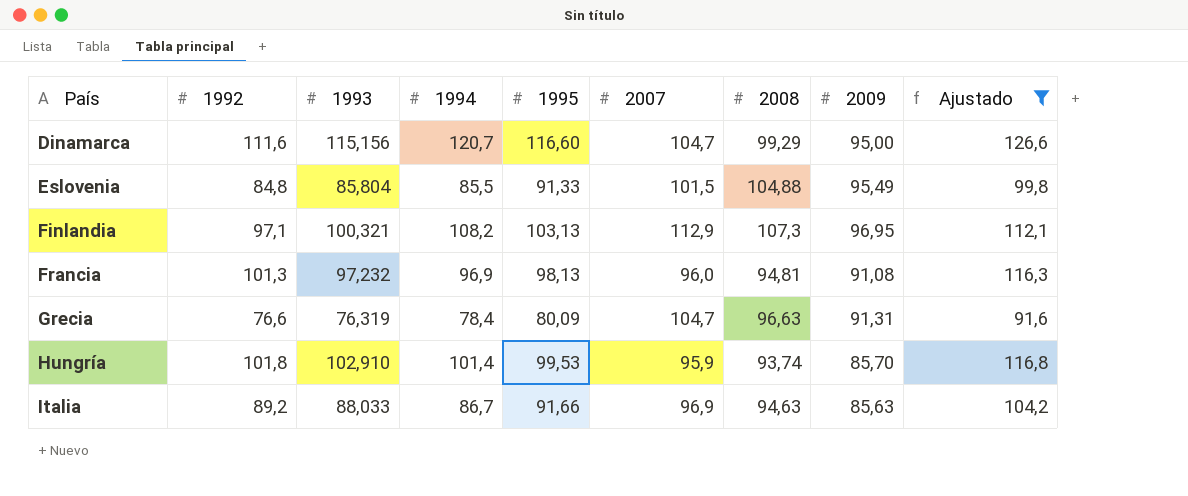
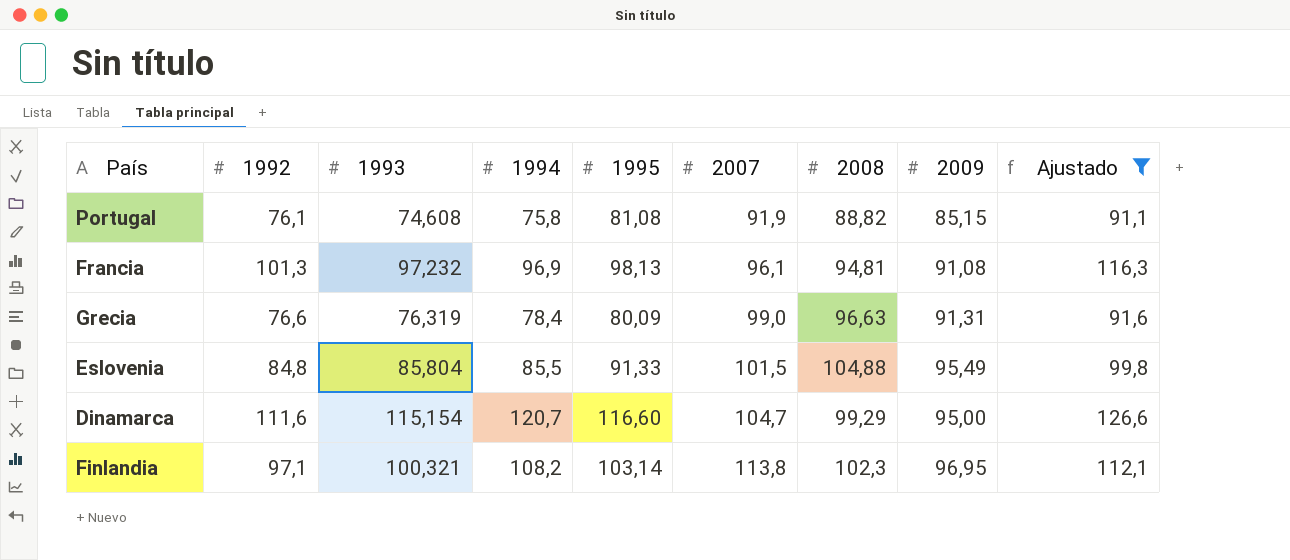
row order: País ascending -> 2007 ascending
row Hungría: 101,8 | 102,910 | 101,4 | 99,53 | 95,9 | 93,74 | 85,70 | 116,8 -> none
row Italia: 89,2 | 88,033 | 86,7 | 91,66 | 96,9 | 94,63 | 85,63 | 104,2 -> none
row Portugal: none -> 76,1 | 74,608 | 75,8 | 81,08 | 91,9 | 88,82 | 85,15 | 91,1
Francia | 2007: 96,0 -> 96,1
Grecia | 2007: 104,7 -> 99,0
Dinamarca | 1993: 115,156 -> 115,154
Finlandia | 1995: 103,13 -> 103,14
Finlandia | 2007: 112,9 -> 113,8
Finlandia | 2008: 107,3 -> 102,3

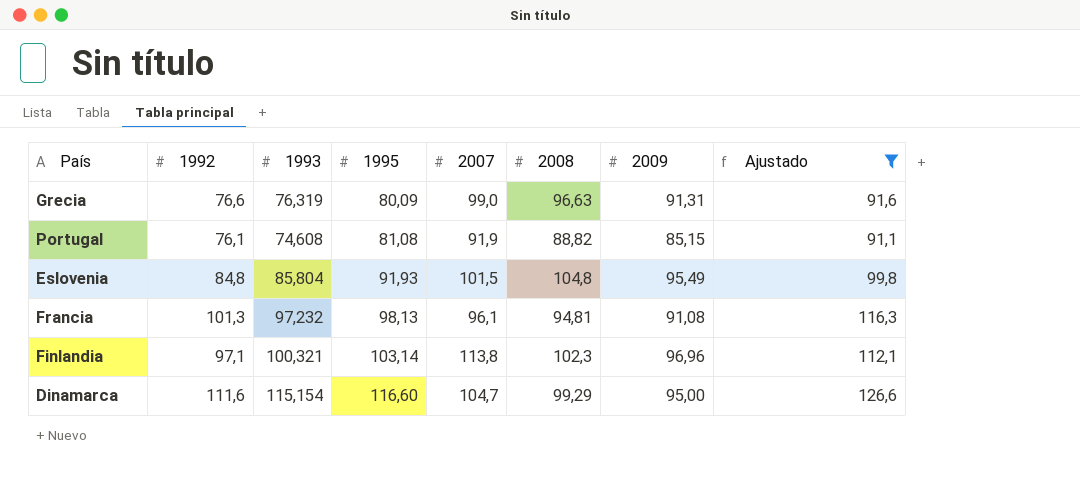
row order: 2007 ascending -> 1995 ascending
column 1994 | position: 4 -> none
Eslovenia | 1995: 91,33 -> 91,93
Eslovenia | 2008: 104,88 -> 104,8
Finlandia | 2009: 96,95 -> 96,96

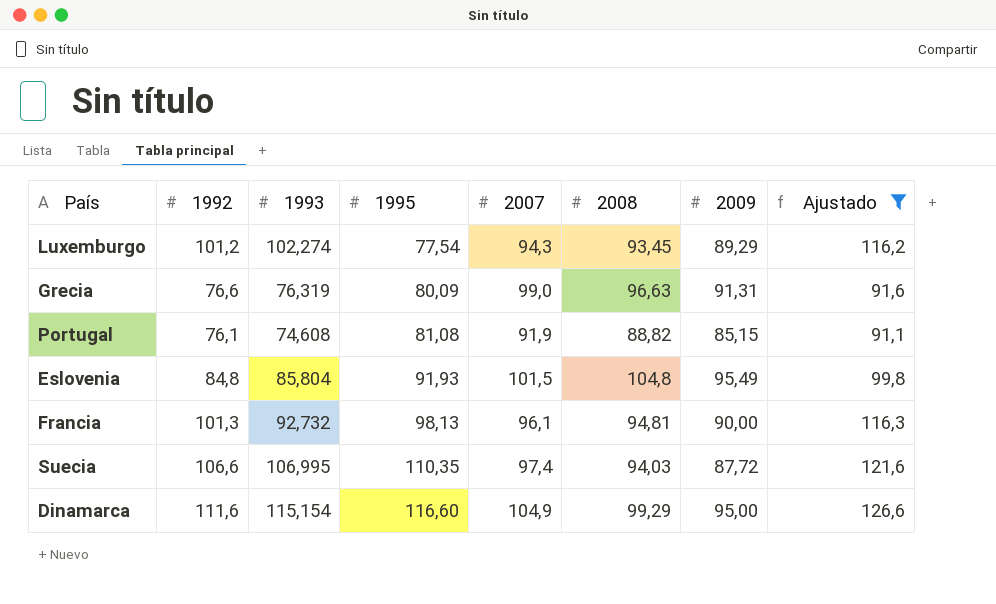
row Finlandia: 97,1 | 100,321 | 103,14 | 113,8 | 102,3 | 96,96 | 112,1 -> none
row Luxemburgo: none -> 101,2 | 102,274 | 77,54 | 94,3 | 93,45 | 89,29 | 116,2
Francia | 1993: 97,232 -> 92,732
Francia | 2009: 91,08 -> 90,00
row Suecia: none -> 106,6 | 106,995 | 110,35 | 97,4 | 94,03 | 87,72 | 121,6
Dinamarca | 2007: 104,7 -> 104,9

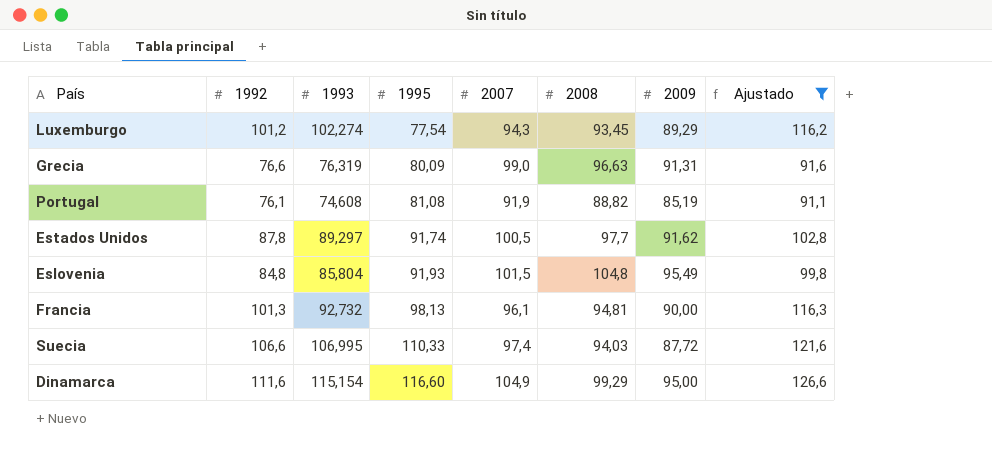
Portugal | 2009: 85,15 -> 85,19
row Estados Unidos: none -> 87,8 | 89,297 | 91,74 | 100,5 | 97,7 | 91,62 | 102,8
Suecia | 1995: 110,35 -> 110,33

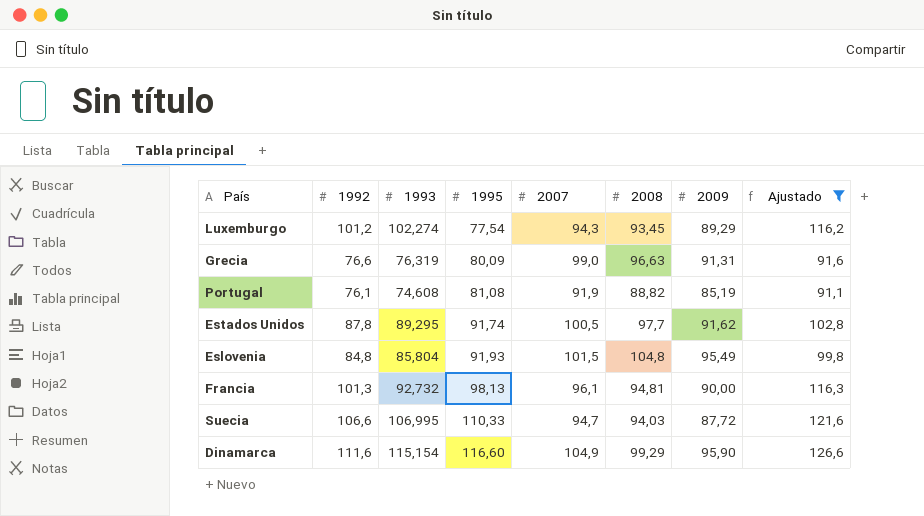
Estados Unidos | 1993: 89,297 -> 89,295
Suecia | 2007: 97,4 -> 94,7
Dinamarca | 2009: 95,00 -> 95,90

